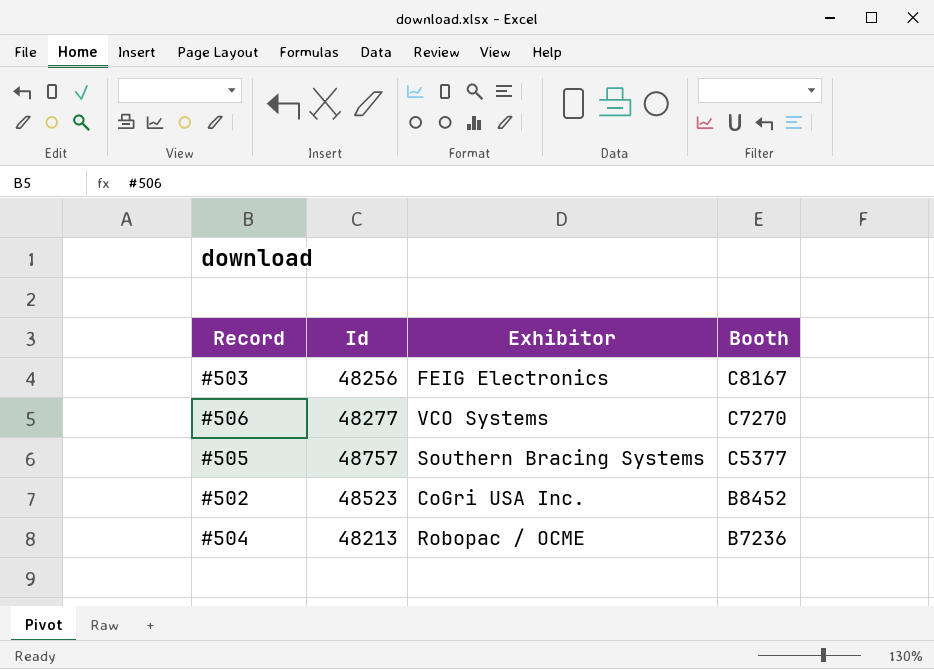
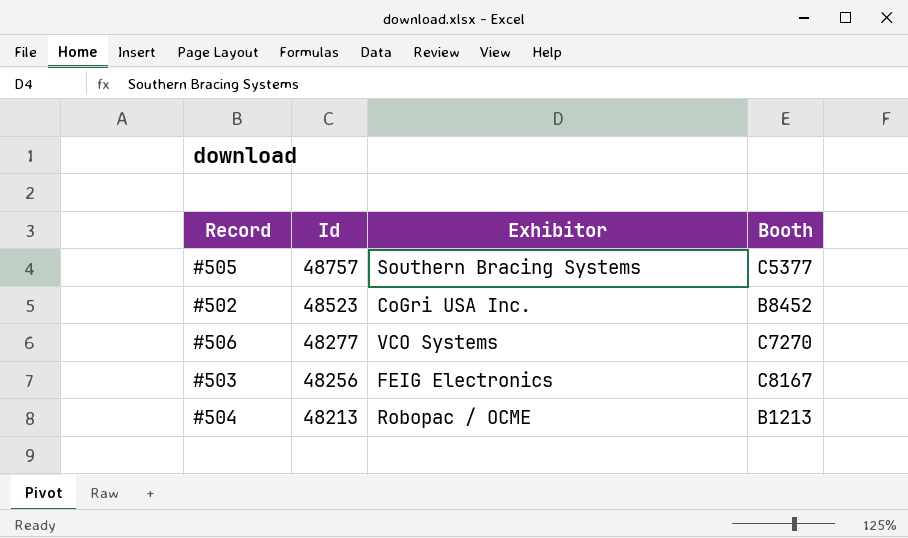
row order: Booth descending -> Id descending
#504 | Booth: B7236 -> B1213

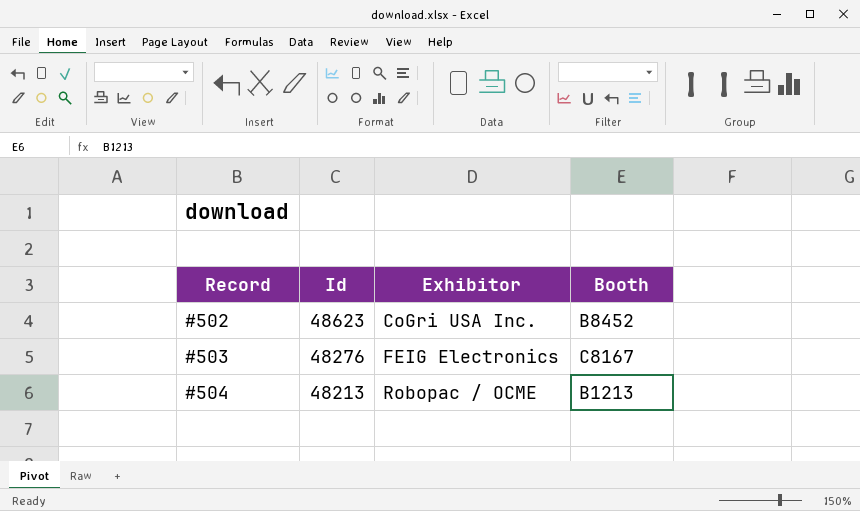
row #505: 48757 | Southern Bracing Systems | C5377 -> none
row #506: 48277 | VCO Systems | C7270 -> none
#502 | Id: 48523 -> 48623
#503 | Id: 48256 -> 48276

